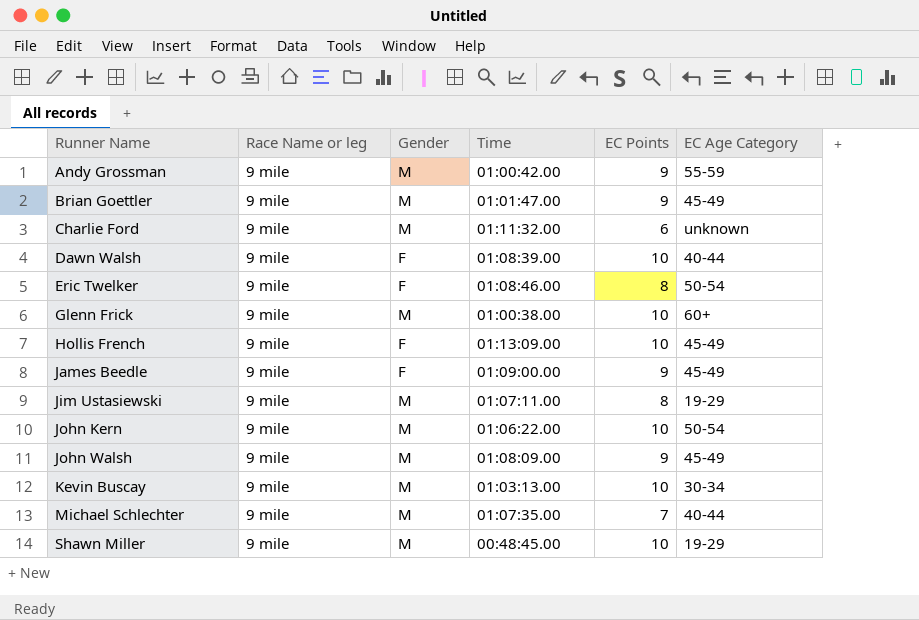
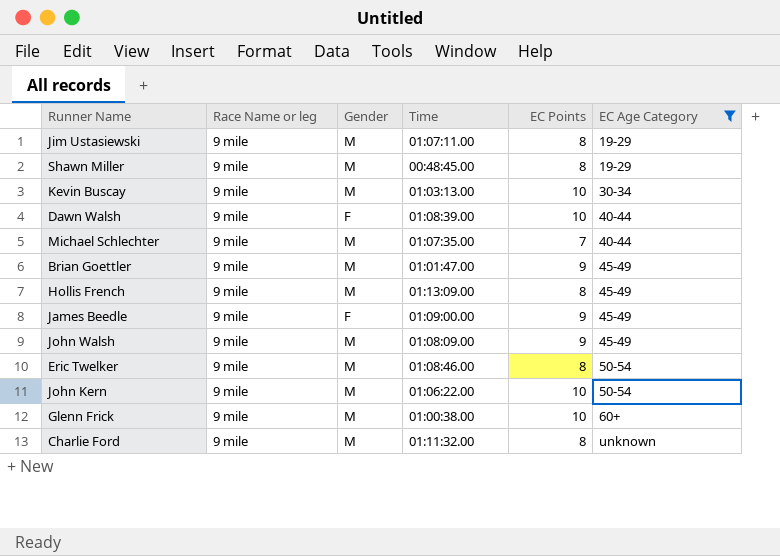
filter: none -> EC Age Category != 55-59
row order: Runner Name ascending -> EC Age Category ascending
Shawn Miller | EC Points: 10 -> 8
Hollis French | Gender: F -> M
Hollis French | EC Points: 10 -> 8
Eric Twelker | Gender: F -> M
Charlie Ford | EC Points: 6 -> 8

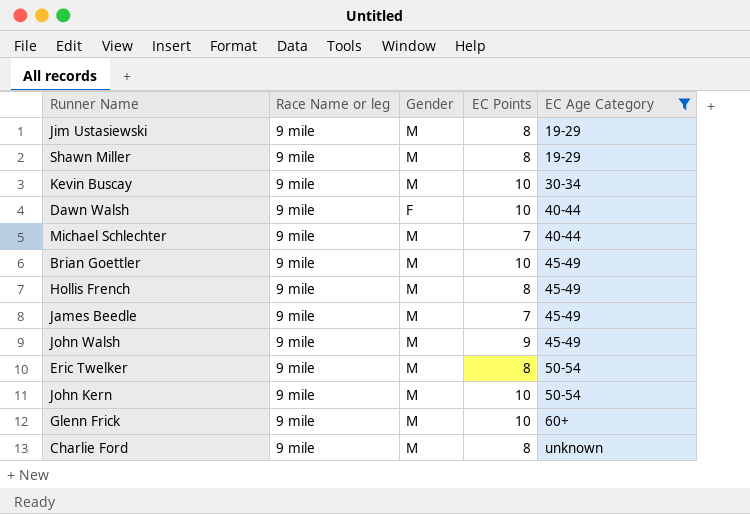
column Time | position: 4 -> none
Brian Goettler | EC Points: 9 -> 10
James Beedle | Gender: F -> M
James Beedle | EC Points: 9 -> 7

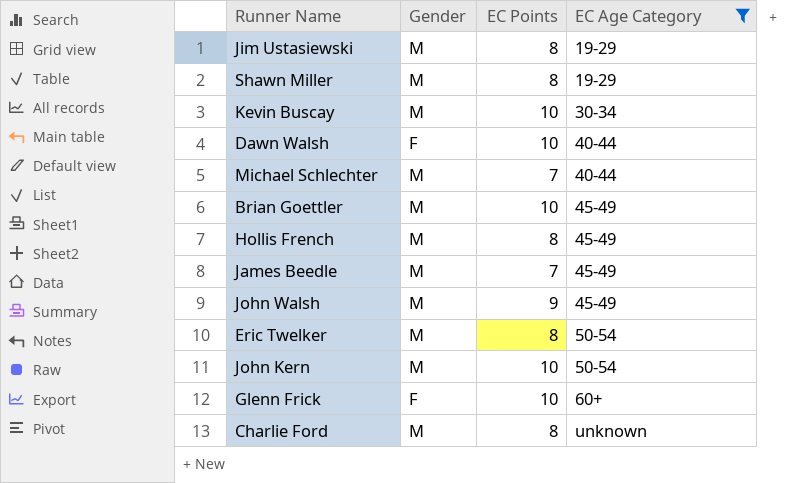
column Race Name or leg | position: 2 -> none
Glenn Frick | Gender: M -> F

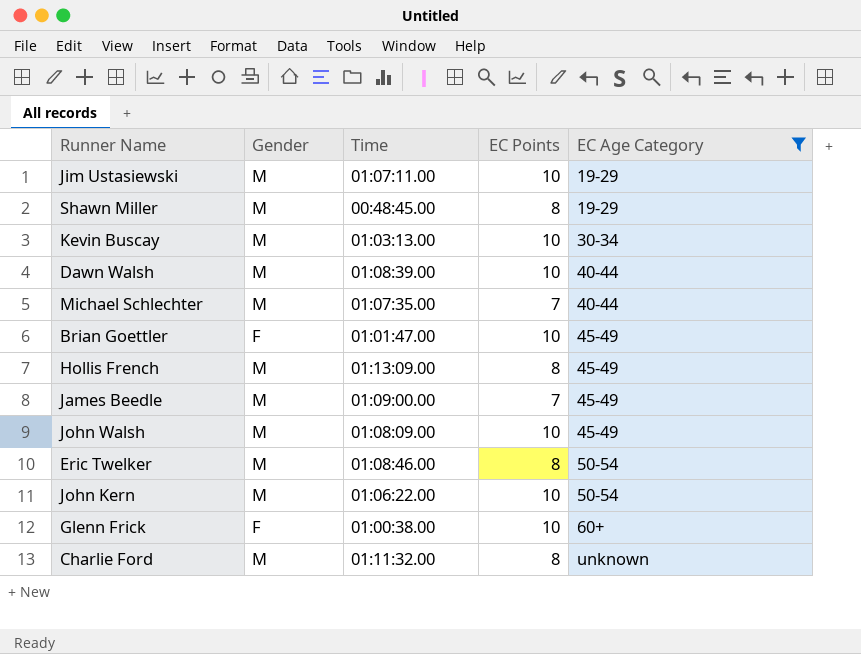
column Time | position: none -> 3
Jim Ustasiewski | EC Points: 8 -> 10
Dawn Walsh | Gender: F -> M
Brian Goettler | Gender: M -> F
John Walsh | EC Points: 9 -> 10

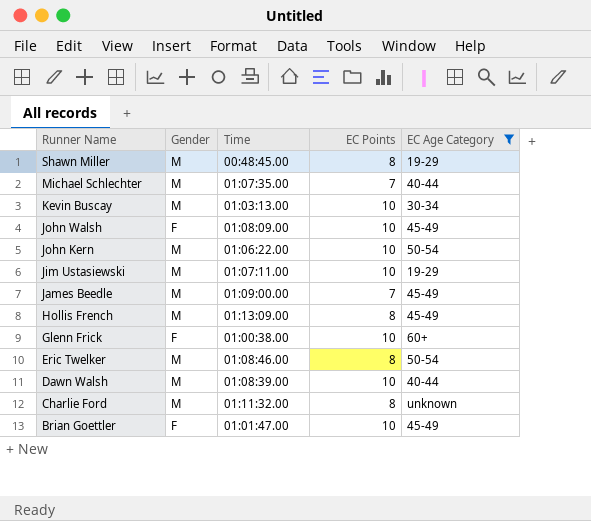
row order: EC Age Category ascending -> Runner Name descending
John Walsh | Gender: M -> F

